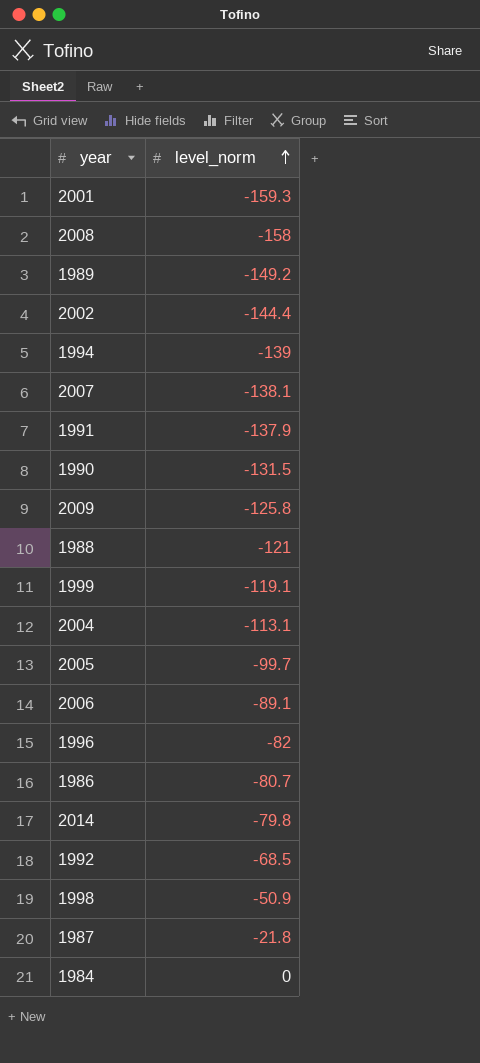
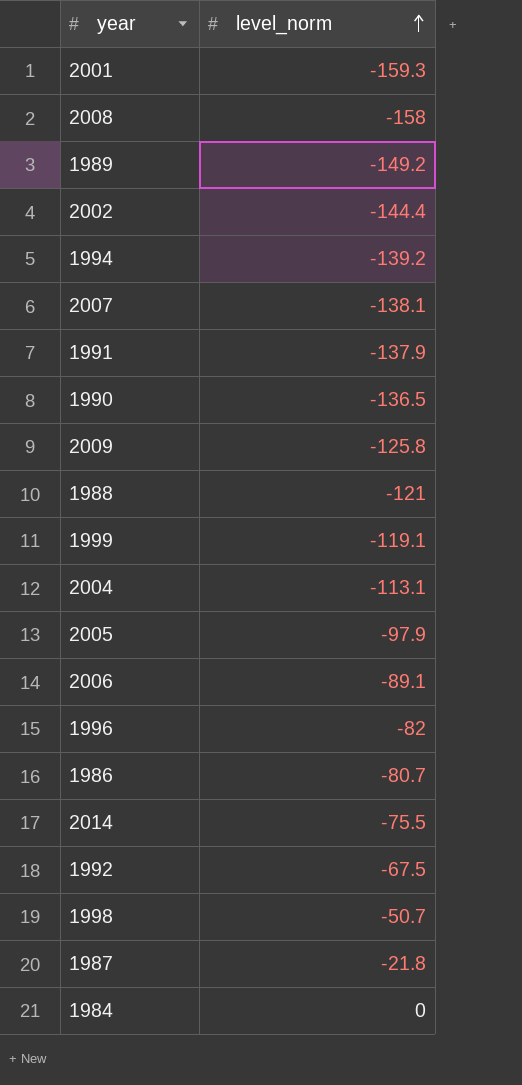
1994 | level_norm: -139 -> -139.2
1990 | level_norm: -131.5 -> -136.5
2005 | level_norm: -99.7 -> -97.9
2014 | level_norm: -79.8 -> -75.5
1992 | level_norm: -68.5 -> -67.5
1998 | level_norm: -50.9 -> -50.7

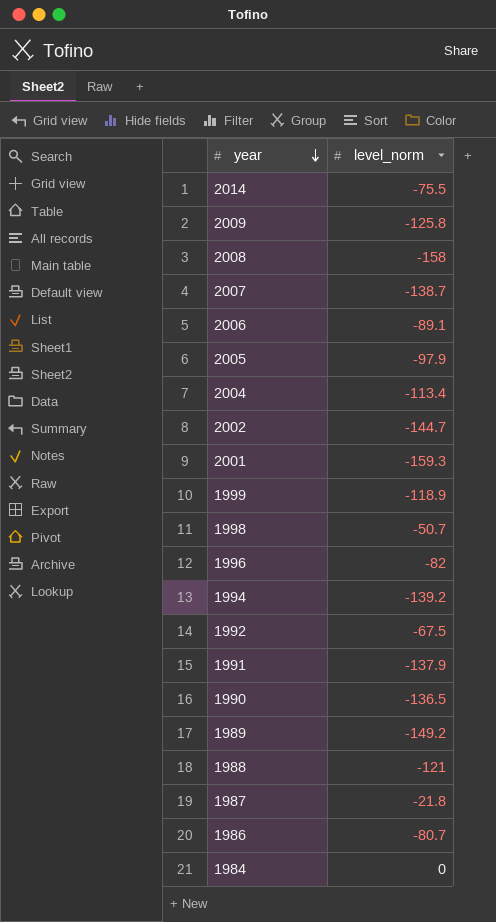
row order: level_norm ascending -> year descending
2007 | level_norm: -138.1 -> -138.7
2004 | level_norm: -113.1 -> -113.4
2002 | level_norm: -144.4 -> -144.7
1999 | level_norm: -119.1 -> -118.9

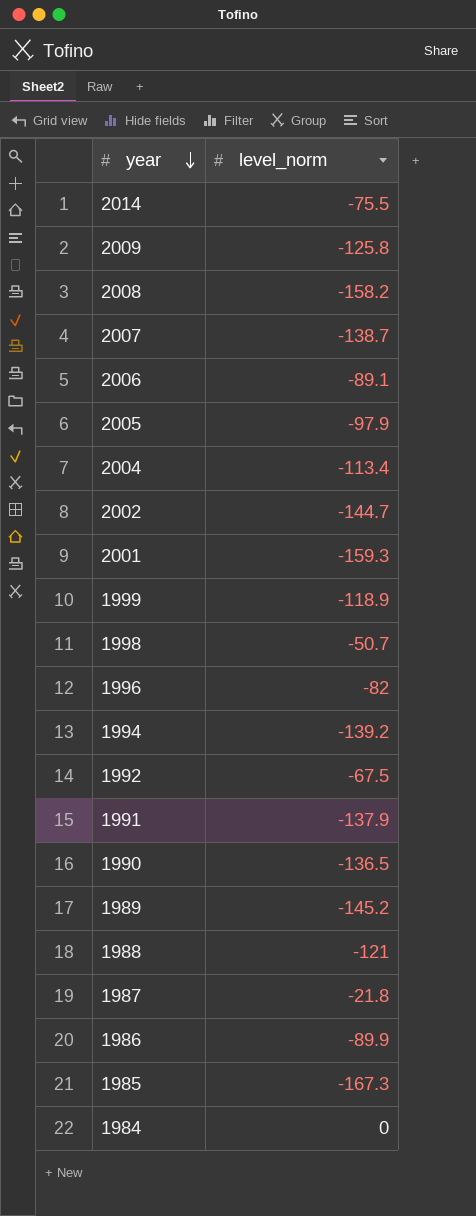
2008 | level_norm: -158 -> -158.2
1989 | level_norm: -149.2 -> -145.2
1986 | level_norm: -80.7 -> -89.9
row 1985: none -> -167.3

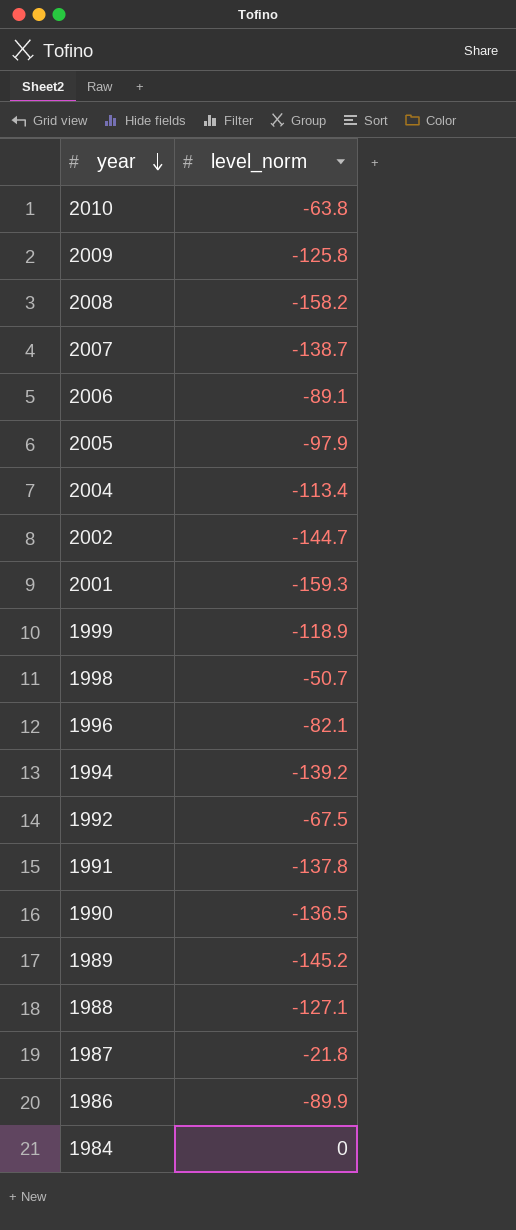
row 2014: -75.5 -> none
row 1985: -167.3 -> none
row 2010: none -> -63.8
1996 | level_norm: -82 -> -82.1
1991 | level_norm: -137.9 -> -137.8
1988 | level_norm: -121 -> -127.1

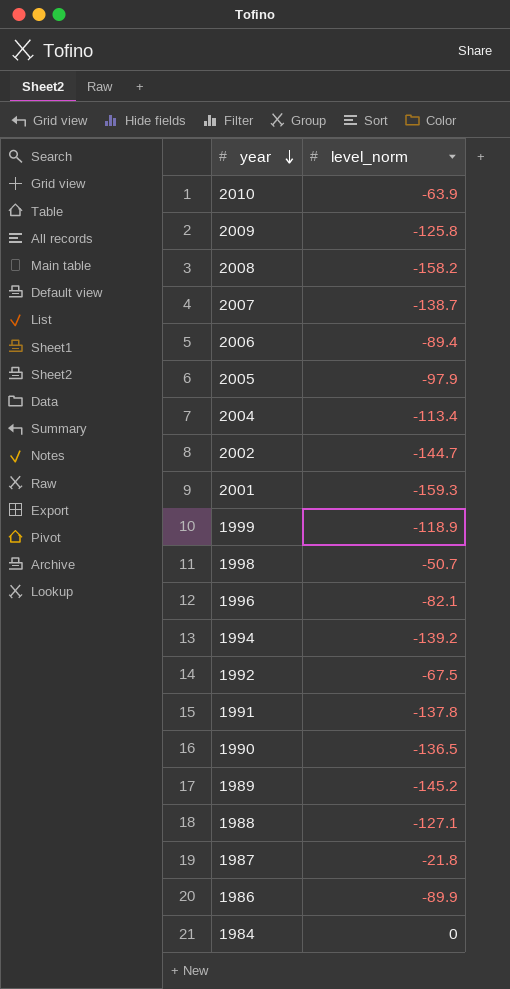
2010 | level_norm: -63.8 -> -63.9
2006 | level_norm: -89.1 -> -89.4

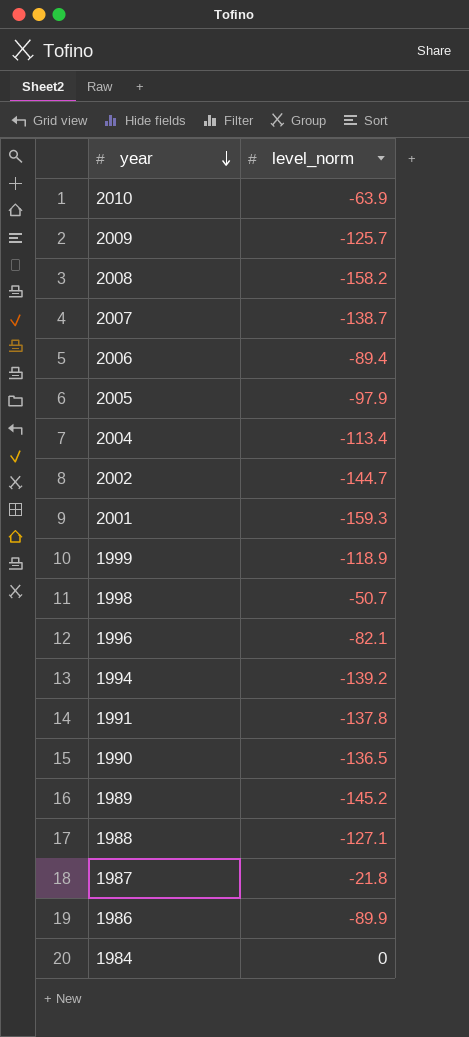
row 1992: -67.5 -> none
2009 | level_norm: -125.8 -> -125.7

